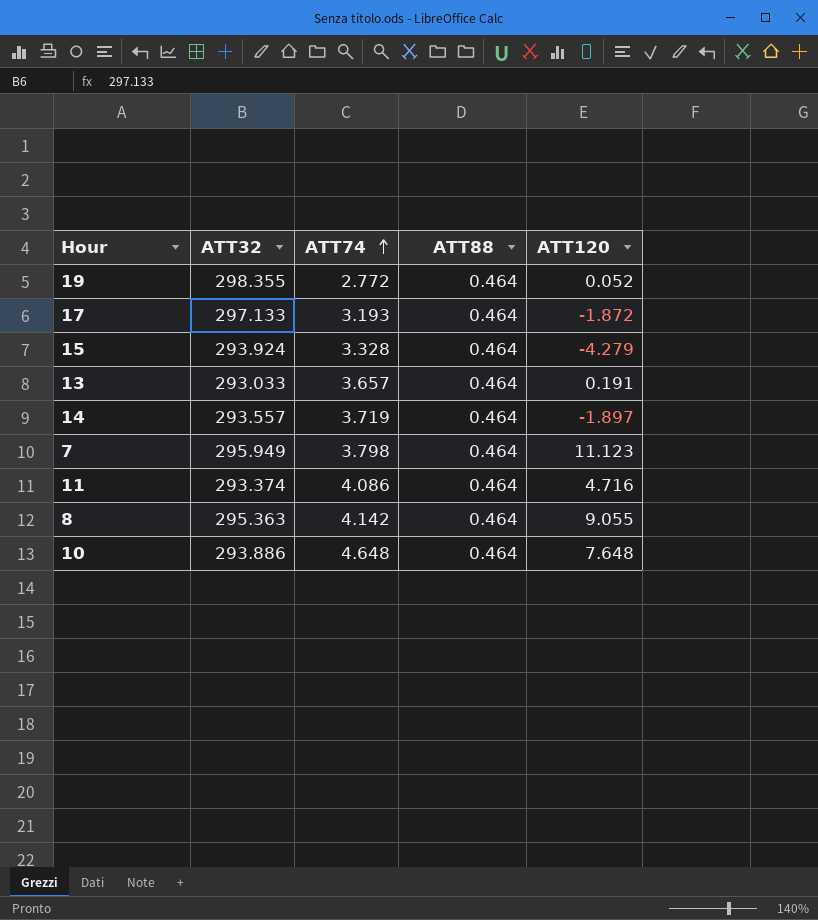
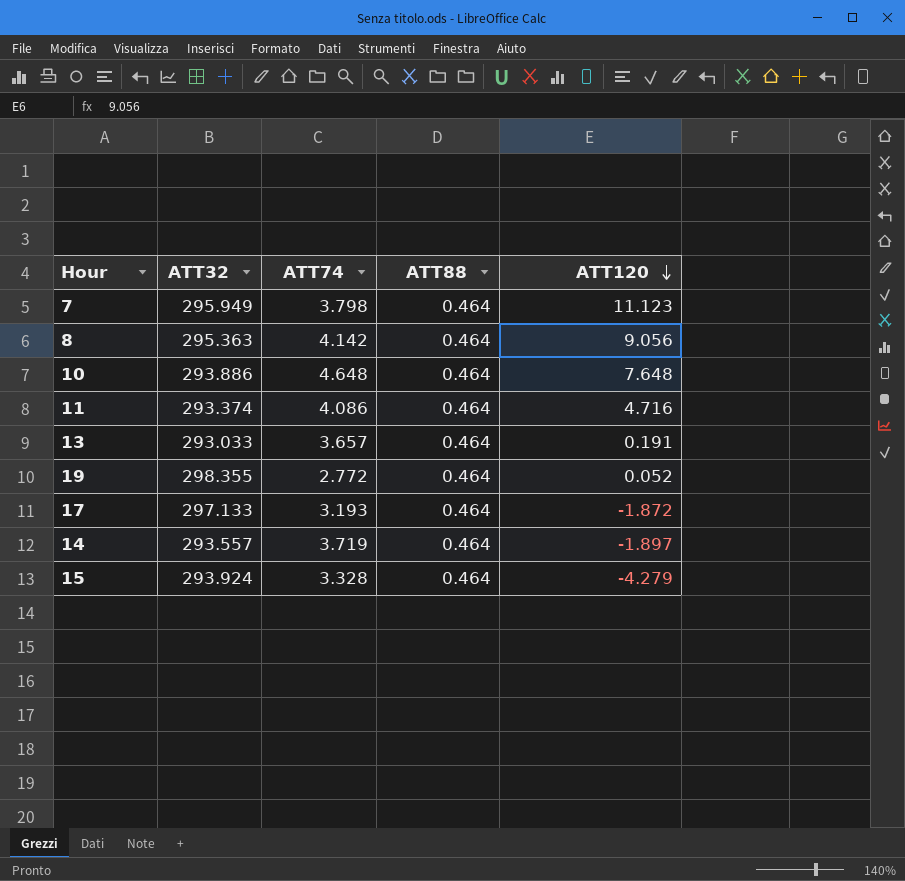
row order: ATT74 ascending -> ATT120 descending
8 | ATT120: 9.055 -> 9.056

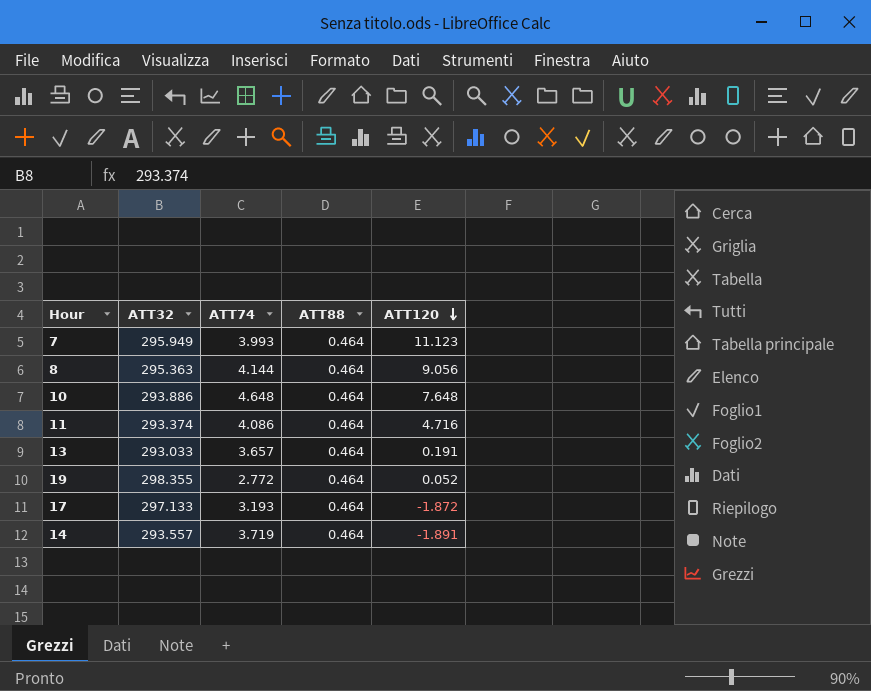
row 15: 293.924 | 3.328 | 0.464 | -4.279 -> none
7 | ATT74: 3.798 -> 3.993
8 | ATT74: 4.142 -> 4.144
14 | ATT120: -1.897 -> -1.891

